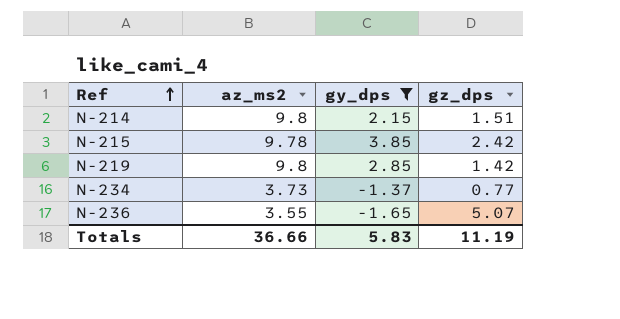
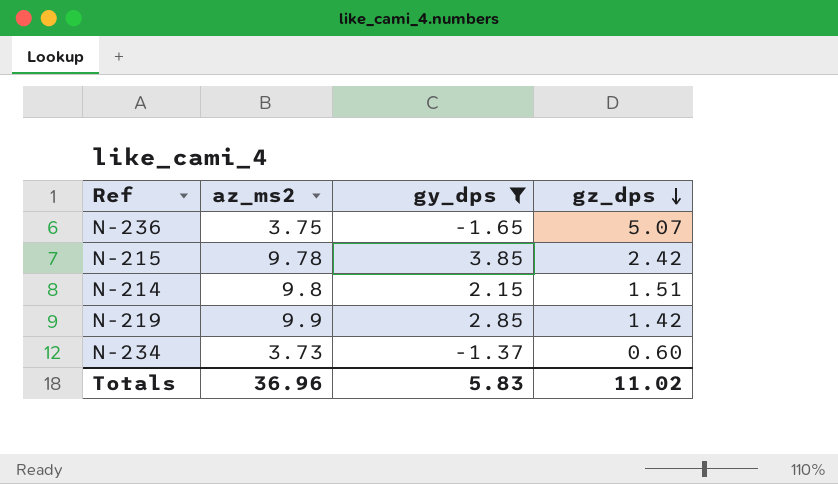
row order: Ref ascending -> gz_dps descending
N-236 | az_ms2: 3.55 -> 3.75
N-219 | az_ms2: 9.8 -> 9.9
N-234 | gz_dps: 0.77 -> 0.60
Totals | az_ms2: 36.66 -> 36.96
Totals | gz_dps: 11.19 -> 11.02

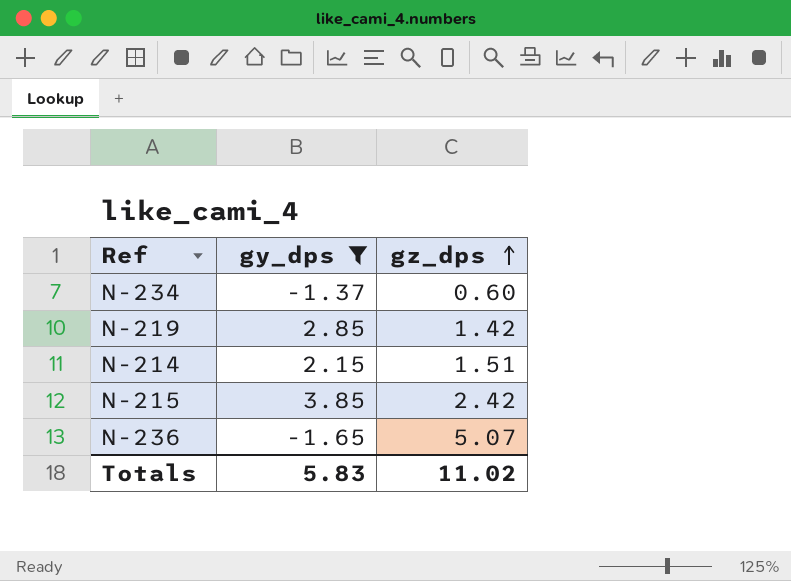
row order: gz_dps descending -> gz_dps ascending
column az_ms2 | position: 2 -> none

